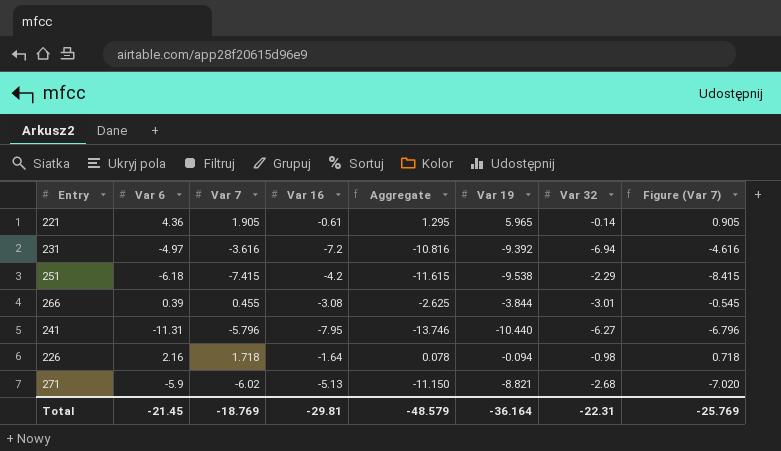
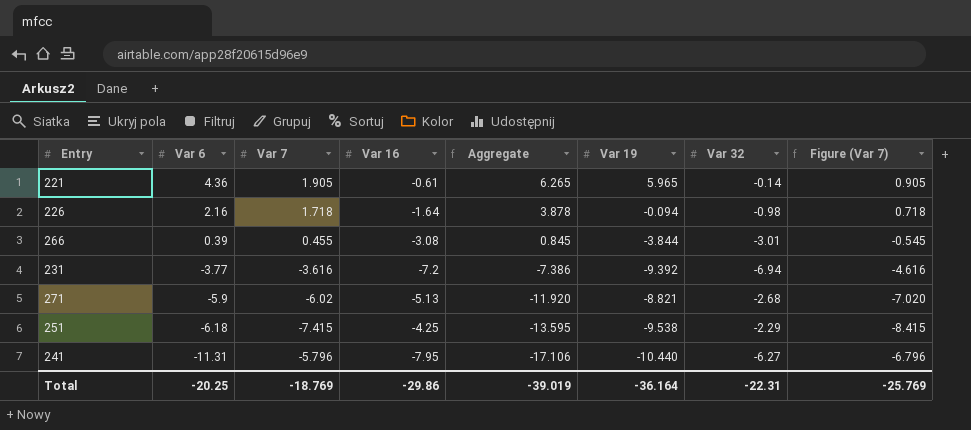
row order: none -> Var 6 descending
column Aggregate | formula: [Var 7] + [Var 16] -> [Var 6] + [Var 7]
231 | Var 6: -4.97 -> -3.77
251 | Var 16: -4.2 -> -4.25
Total | Var 6: -21.45 -> -20.25
Total | Var 16: -29.81 -> -29.86
Total | Aggregate: -48.579 -> -39.019

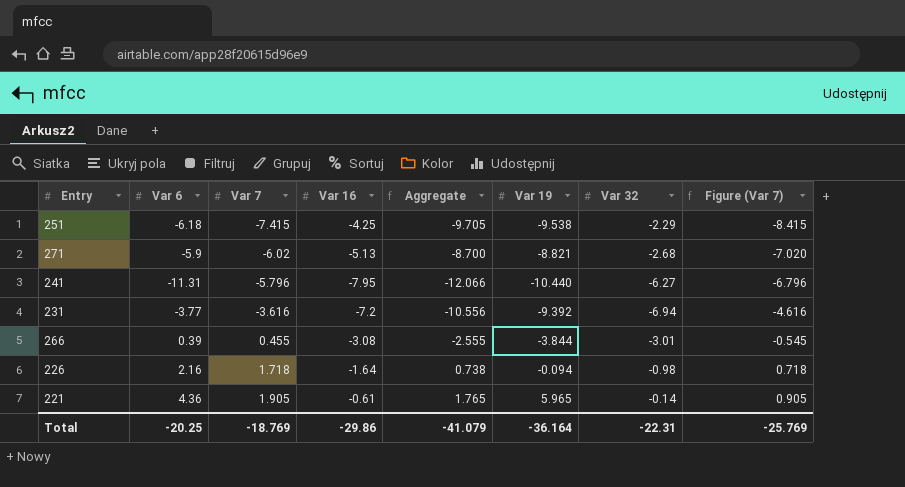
row order: Var 6 descending -> Var 7 ascending
column Aggregate | formula: [Var 6] + [Var 7] -> [Var 7] + [Var 32]
Total | Aggregate: -39.019 -> -41.079

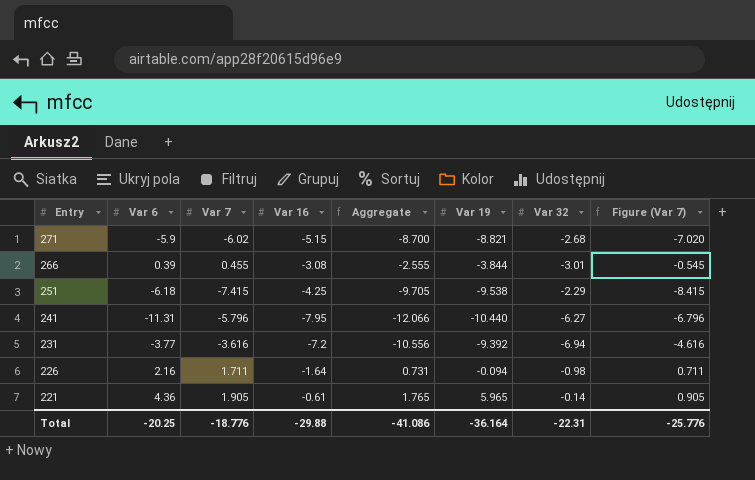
row order: Var 7 ascending -> Entry descending
271 | Var 16: -5.13 -> -5.15
226 | Var 7: 1.718 -> 1.711
226 | Aggregate: 0.738 -> 0.731
226 | Figure (Var 7): 0.718 -> 0.711
Total | Var 7: -18.769 -> -18.776
Total | Var 16: -29.86 -> -29.88
Total | Aggregate: -41.079 -> -41.086
Total | Figure (Var 7): -25.769 -> -25.776

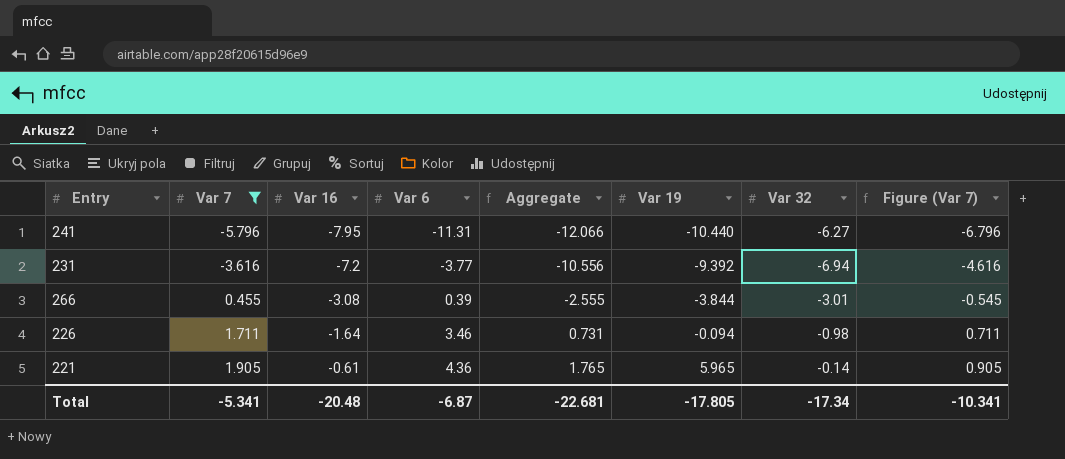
filter: none -> Var 7 >= -5.796
row order: Entry descending -> Var 7 ascending
column Var 6 | position: 2 -> 4
226 | Var 6: 2.16 -> 3.46
Total | Var 7: -18.776 -> -5.341
Total | Var 16: -29.88 -> -20.48
Total | Var 6: -20.25 -> -6.87
Total | Aggregate: -41.086 -> -22.681
Total | Var 19: -36.164 -> -17.805
Total | Var 32: -22.31 -> -17.34
Total | Figure (Var 7): -25.776 -> -10.341

